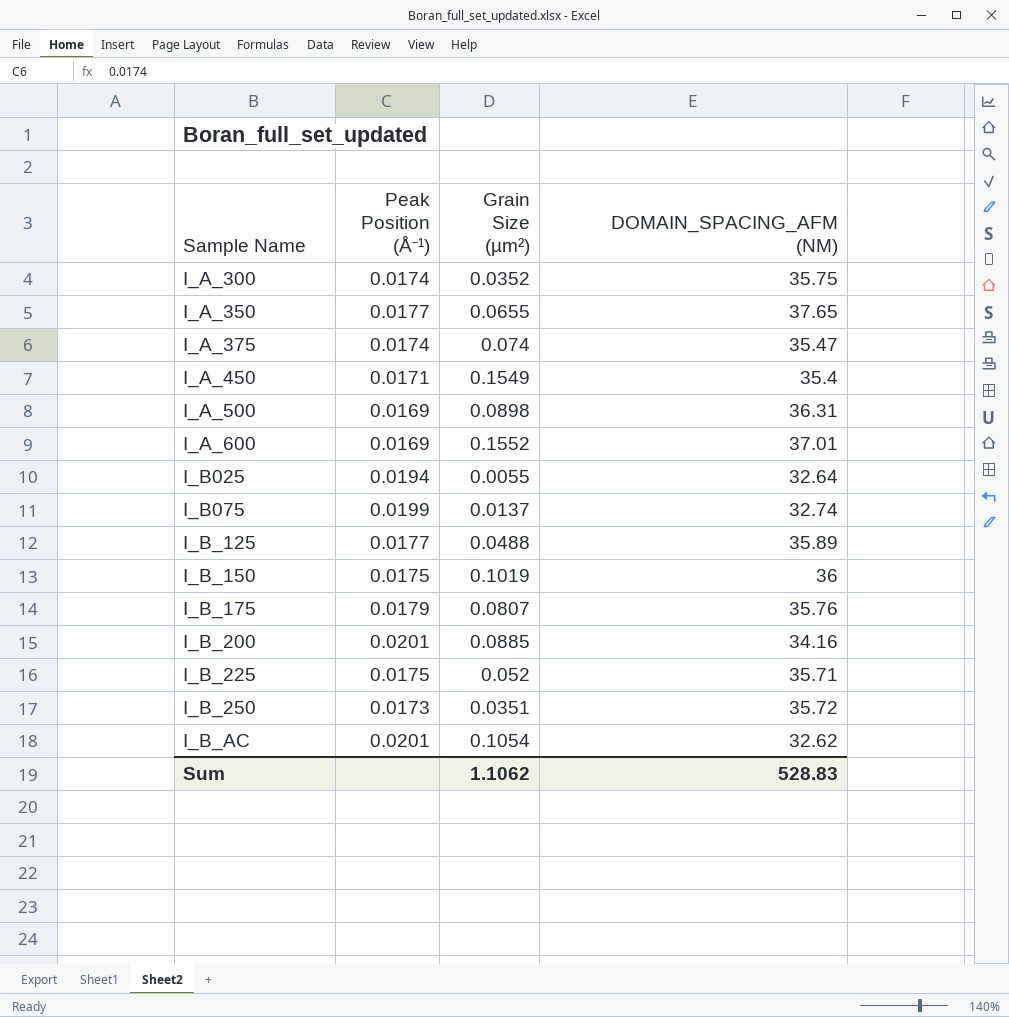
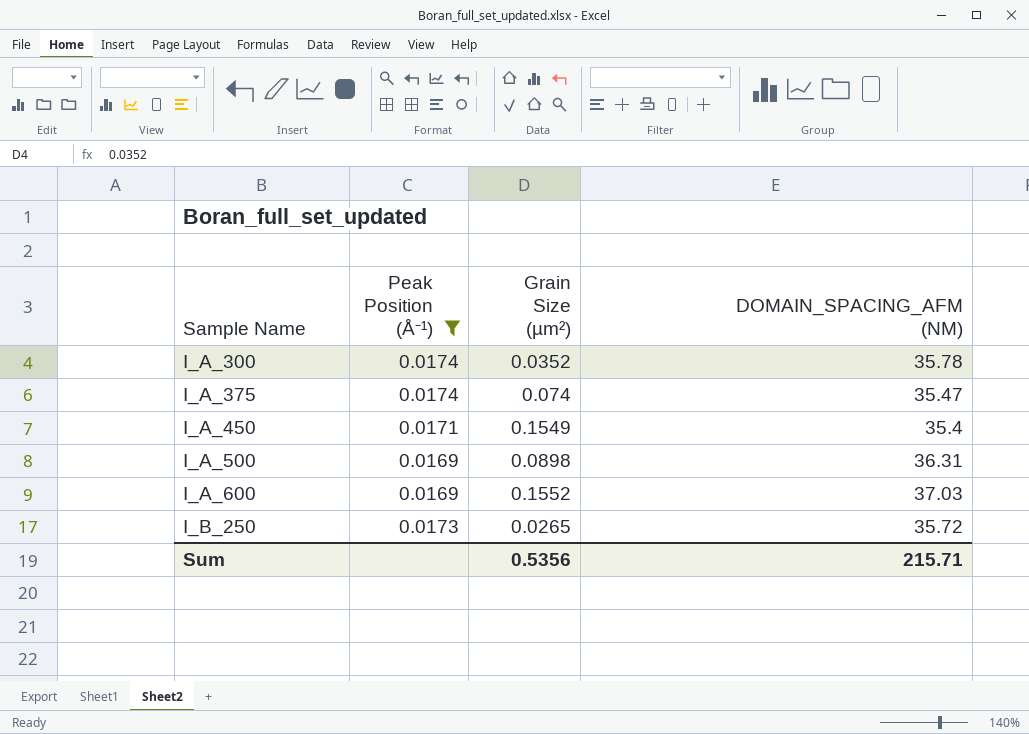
filter: none -> Peak Position (Å⁻¹) <= 0.0174
I_A_300 | DOMAIN_SPACING_AFM (NM): 35.75 -> 35.78
I_A_600 | DOMAIN_SPACING_AFM (NM): 37.01 -> 37.03
I_B_250 | Grain Size (µm²): 0.0351 -> 0.0265
Sum | Grain Size (µm²): 1.1062 -> 0.5356
Sum | DOMAIN_SPACING_AFM (NM): 528.83 -> 215.71

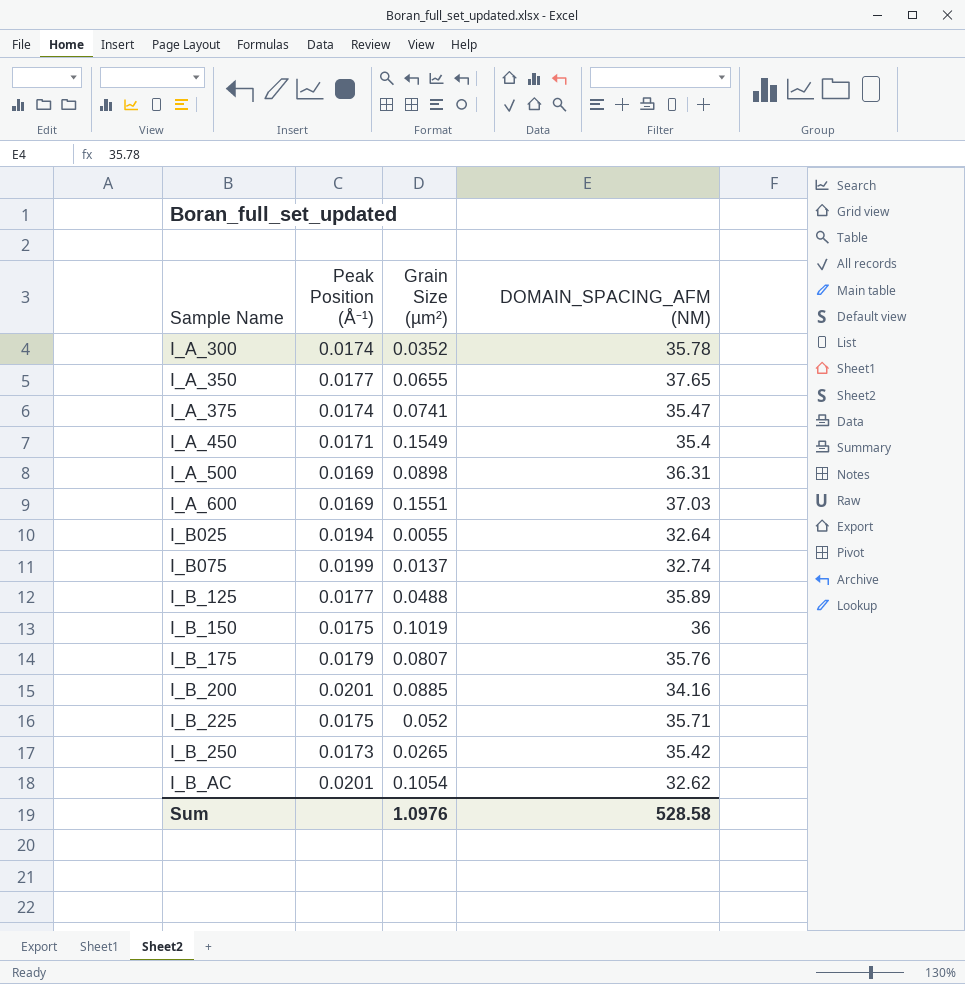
filter: Peak Position (Å⁻¹) <= 0.0174 -> none
I_A_375 | Grain Size (µm²): 0.074 -> 0.0741
I_A_600 | Grain Size (µm²): 0.1552 -> 0.1551
I_B_250 | DOMAIN_SPACING_AFM (NM): 35.72 -> 35.42
Sum | Grain Size (µm²): 0.5356 -> 1.0976
Sum | DOMAIN_SPACING_AFM (NM): 215.71 -> 528.58

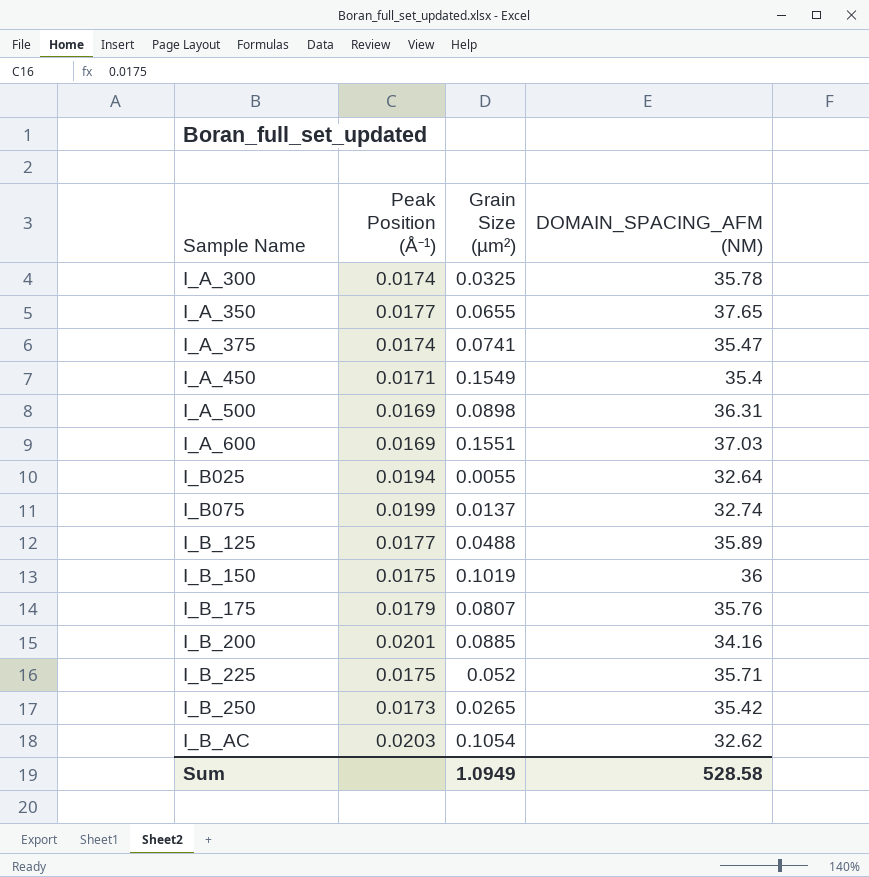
I_A_300 | Grain Size (µm²): 0.0352 -> 0.0325
I_B_AC | Peak Position (Å⁻¹): 0.0201 -> 0.0203
Sum | Grain Size (µm²): 1.0976 -> 1.0949

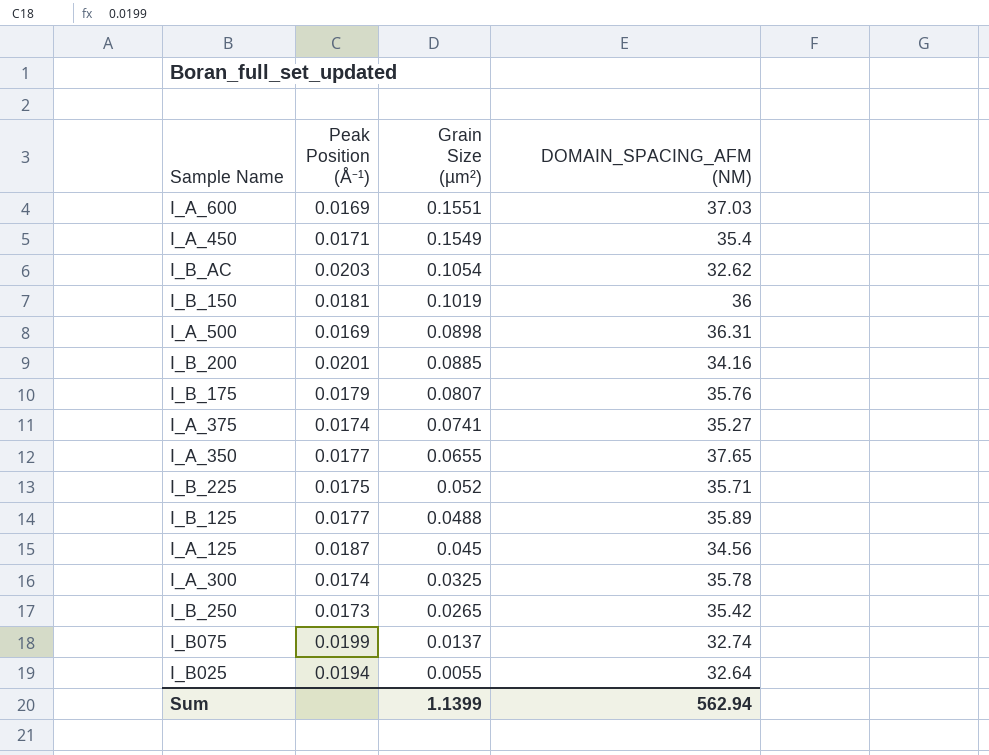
row order: Sample Name ascending -> Grain Size (µm²) descending
I_B_150 | Peak Position (Å⁻¹): 0.0175 -> 0.0181
I_A_375 | DOMAIN_SPACING_AFM (NM): 35.47 -> 35.27
row I_A_125: none -> 0.0187 | 0.045 | 34.56
Sum | Grain Size (µm²): 1.0949 -> 1.1399
Sum | DOMAIN_SPACING_AFM (NM): 528.58 -> 562.94

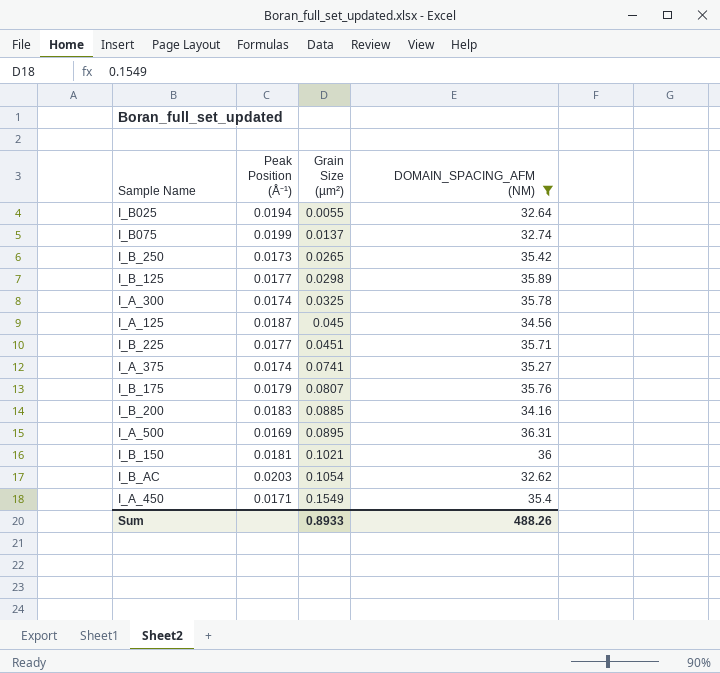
filter: none -> DOMAIN_SPACING_AFM (NM) <= 36.31
row order: Grain Size (µm²) descending -> Grain Size (µm²) ascending
I_B_125 | Grain Size (µm²): 0.0488 -> 0.0298
I_B_225 | Peak Position (Å⁻¹): 0.0175 -> 0.0177
I_B_225 | Grain Size (µm²): 0.052 -> 0.0451
I_B_200 | Peak Position (Å⁻¹): 0.0201 -> 0.0183
I_A_500 | Grain Size (µm²): 0.0898 -> 0.0895
I_B_150 | Grain Size (µm²): 0.1019 -> 0.1021
Sum | Grain Size (µm²): 1.1399 -> 0.8933
Sum | DOMAIN_SPACING_AFM (NM): 562.94 -> 488.26

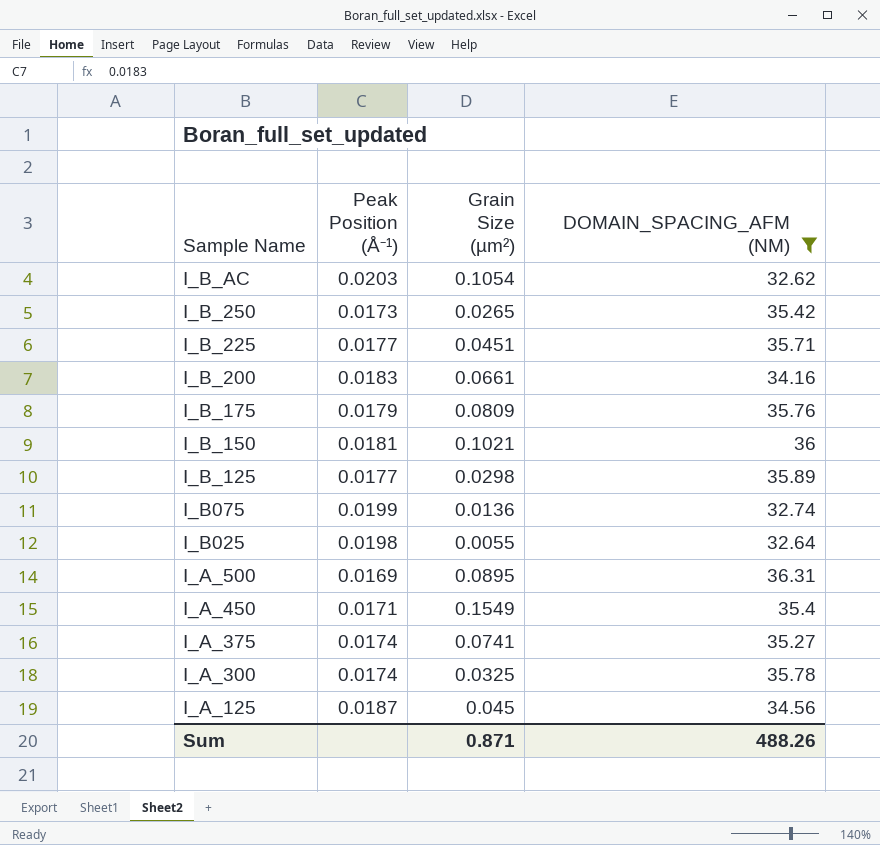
row order: Grain Size (µm²) ascending -> Sample Name descending
I_B_200 | Grain Size (µm²): 0.0885 -> 0.0661
I_B_175 | Grain Size (µm²): 0.0807 -> 0.0809
I_B075 | Grain Size (µm²): 0.0137 -> 0.0136
I_B025 | Peak Position (Å⁻¹): 0.0194 -> 0.0198
Sum | Grain Size (µm²): 0.8933 -> 0.871

